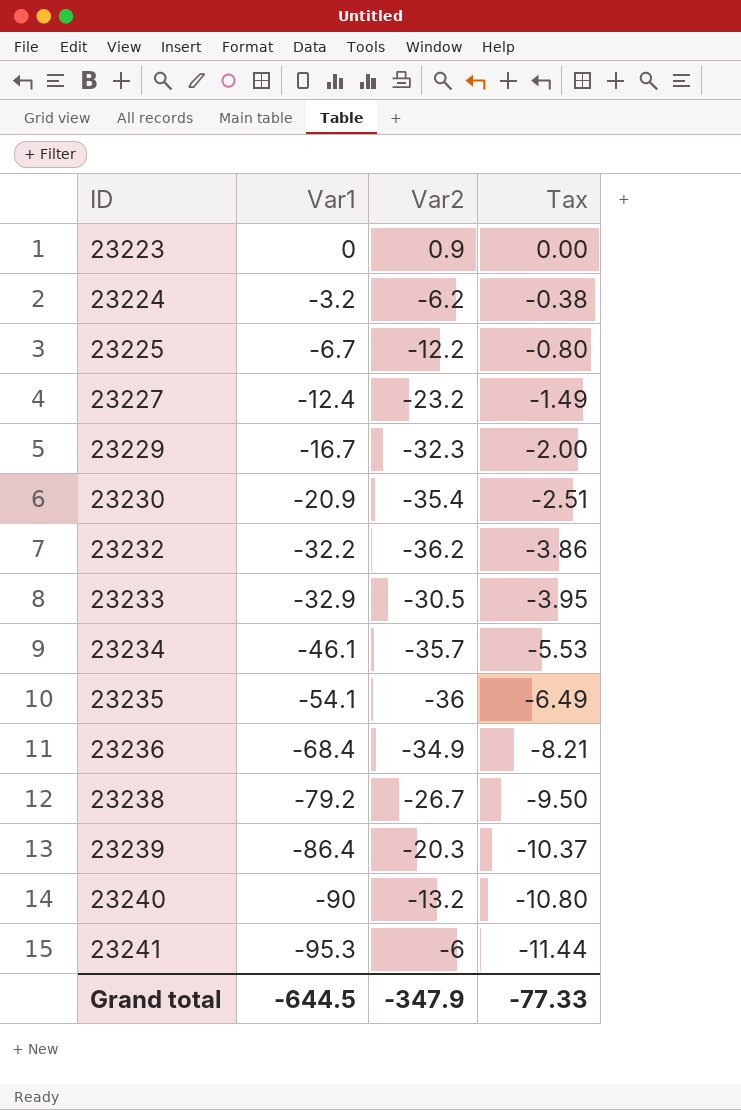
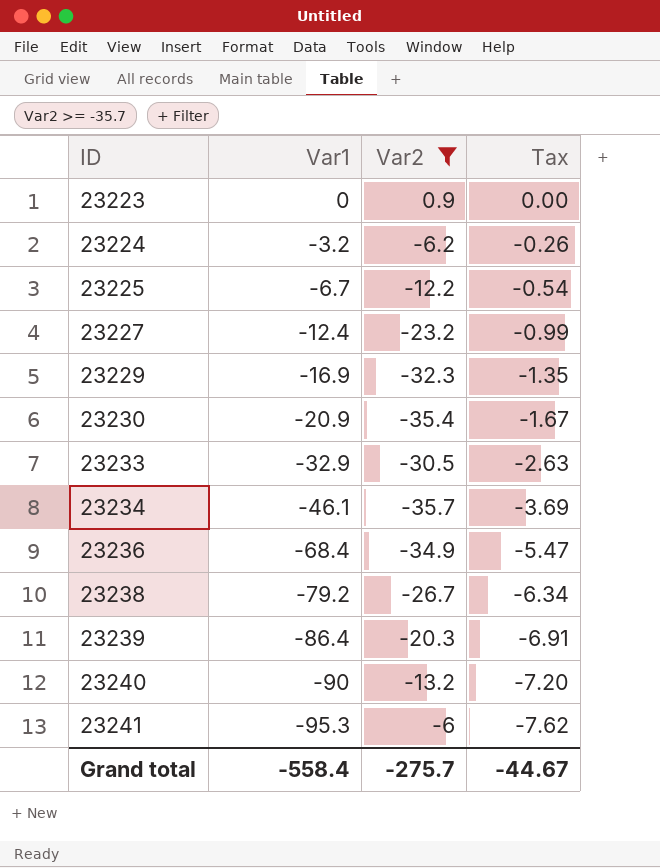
filter: none -> Var2 >= -35.7
column Tax | formula: [Var1] * 0.12 -> [Var1] * 0.08
23229 | Var1: -16.7 -> -16.9
Grand total | Var1: -644.5 -> -558.4
Grand total | Var2: -347.9 -> -275.7
Grand total | Tax: -77.33 -> -44.67

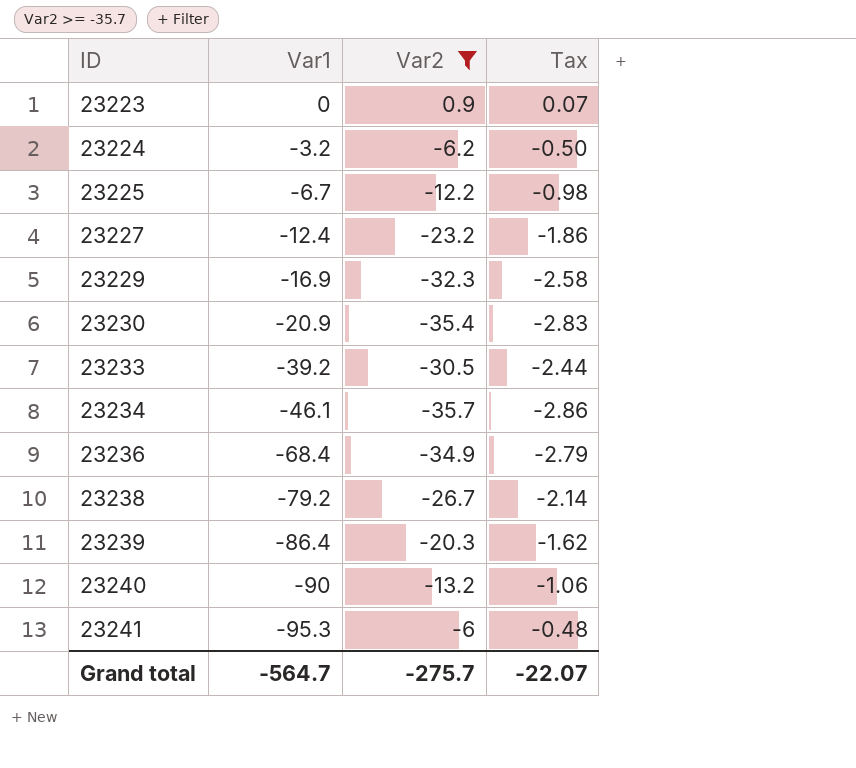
column Tax | formula: [Var1] * 0.08 -> [Var2] * 0.08
23233 | Var1: -32.9 -> -39.2
Grand total | Var1: -558.4 -> -564.7
Grand total | Tax: -44.67 -> -22.07

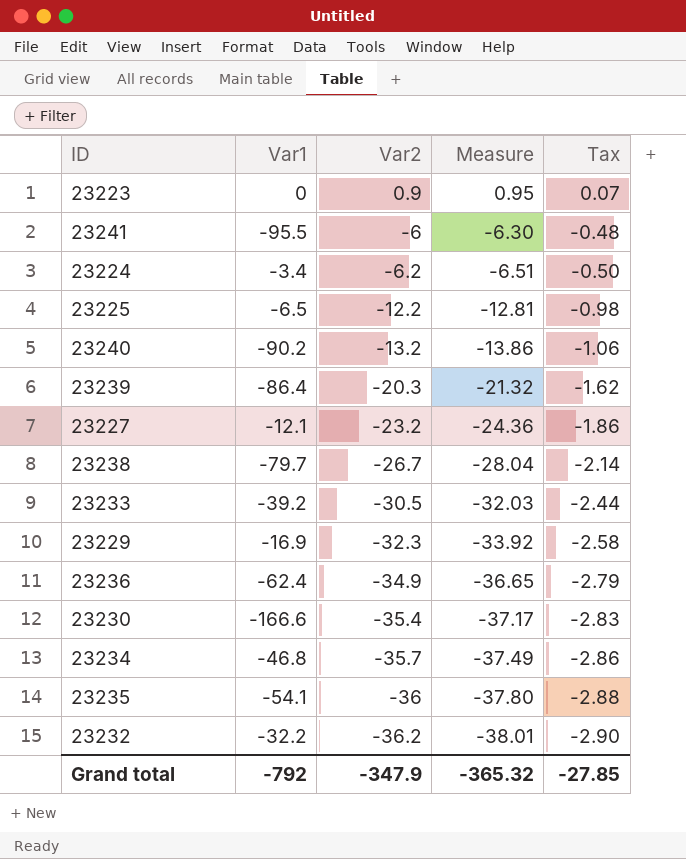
filter: Var2 >= -35.7 -> none
row order: ID ascending -> Var2 descending
column Measure | formula: none -> [Var2] * 1.05
23241 | Var1: -95.3 -> -95.5
23224 | Var1: -3.2 -> -3.4
23225 | Var1: -6.7 -> -6.5
23240 | Var1: -90 -> -90.2
23227 | Var1: -12.4 -> -12.1
23238 | Var1: -79.2 -> -79.7
23236 | Var1: -68.4 -> -62.4
23230 | Var1: -20.9 -> -166.6
23234 | Var1: -46.1 -> -46.8
Grand total | Var1: -564.7 -> -792
Grand total | Var2: -275.7 -> -347.9
Grand total | Tax: -22.07 -> -27.85

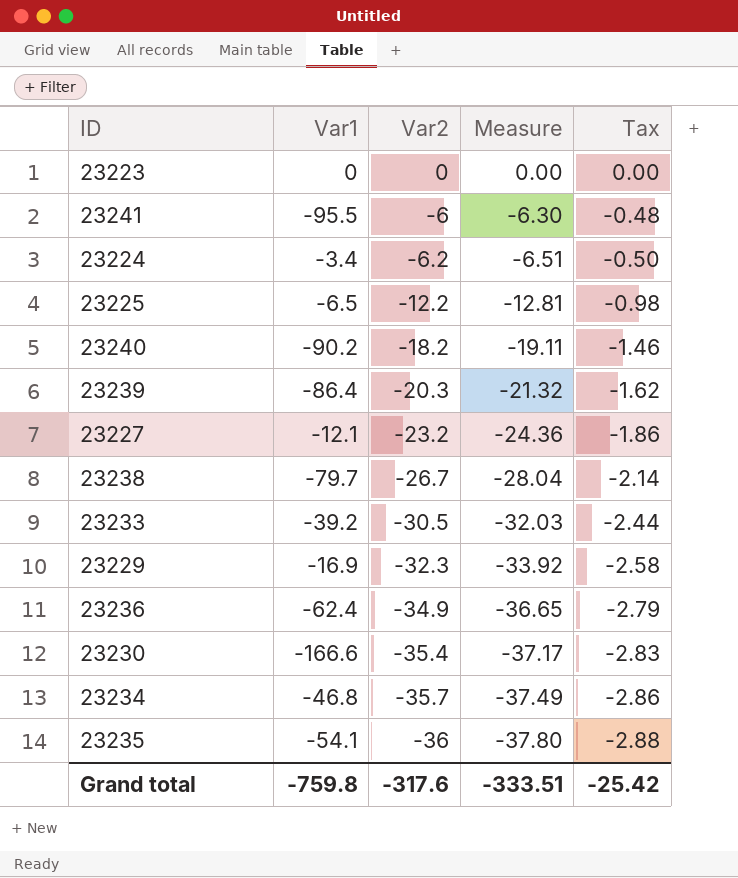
row 23232: -32.2 | -36.2 | -38.01 | -2.90 -> none
23223 | Var2: 0.9 -> 0
23223 | Measure: 0.95 -> 0.00
23223 | Tax: 0.07 -> 0.00
23240 | Var2: -13.2 -> -18.2
23240 | Measure: -13.86 -> -19.11
23240 | Tax: -1.06 -> -1.46
Grand total | Var1: -792 -> -759.8
Grand total | Var2: -347.9 -> -317.6
Grand total | Measure: -365.32 -> -333.51
Grand total | Tax: -27.85 -> -25.42

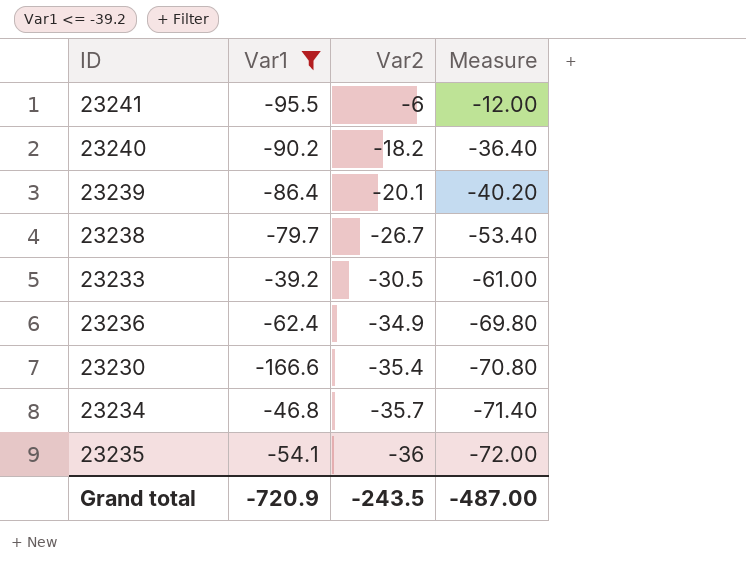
filter: none -> Var1 <= -39.2
column Tax | formula: [Var2] * 0.08 -> none
column Measure | formula: [Var2] * 1.05 -> [Var2] * 2
23239 | Var2: -20.3 -> -20.1
Grand total | Var1: -759.8 -> -720.9
Grand total | Var2: -317.6 -> -243.5
Grand total | Measure: -333.51 -> -487.00

